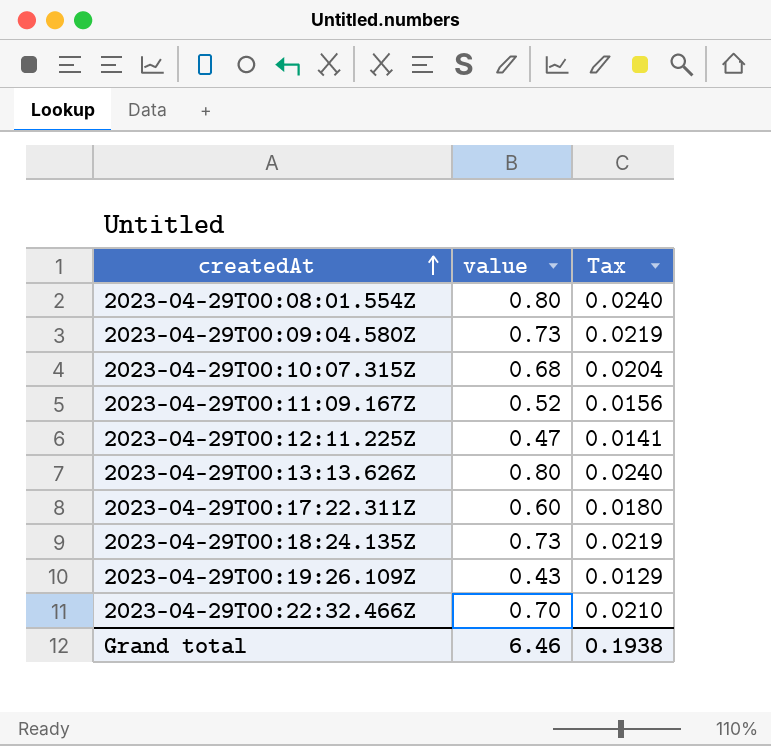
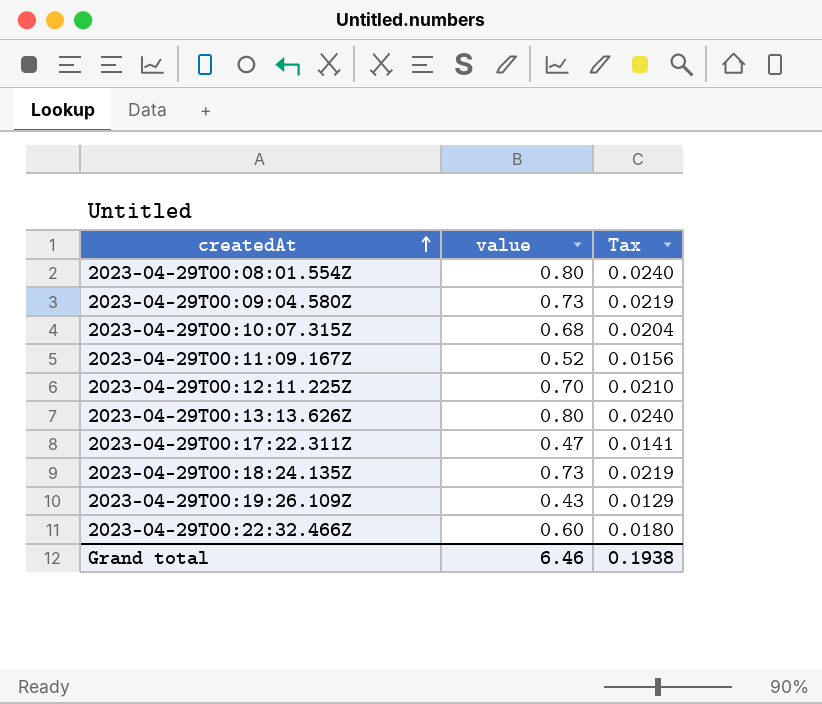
2023-04-29T00:12:11.225Z | value: 0.47 -> 0.70
2023-04-29T00:12:11.225Z | Tax: 0.0141 -> 0.0210
2023-04-29T00:17:22.311Z | value: 0.60 -> 0.47
2023-04-29T00:17:22.311Z | Tax: 0.0180 -> 0.0141
2023-04-29T00:22:32.466Z | value: 0.70 -> 0.60
2023-04-29T00:22:32.466Z | Tax: 0.0210 -> 0.0180

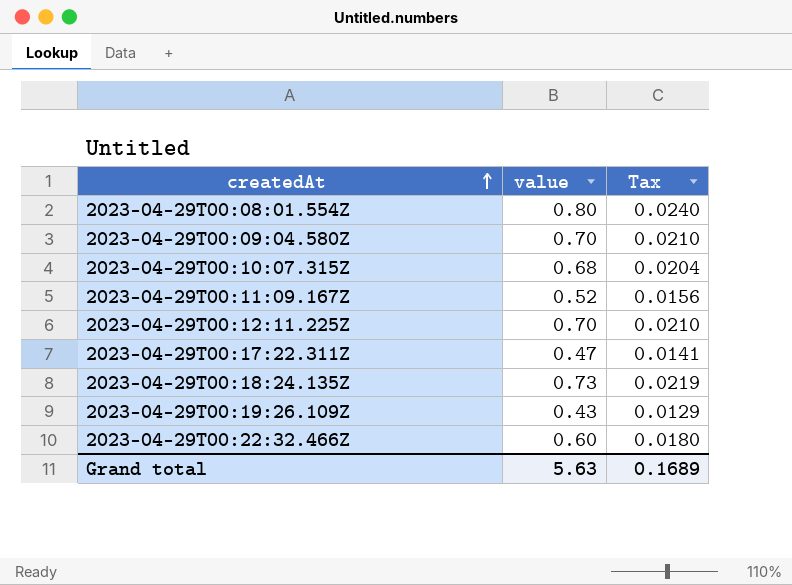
row 2023-04-29T00:13:13.626Z: 0.80 | 0.0240 -> none
2023-04-29T00:09:04.580Z | value: 0.73 -> 0.70
2023-04-29T00:09:04.580Z | Tax: 0.0219 -> 0.0210
Grand total | value: 6.46 -> 5.63
Grand total | Tax: 0.1938 -> 0.1689

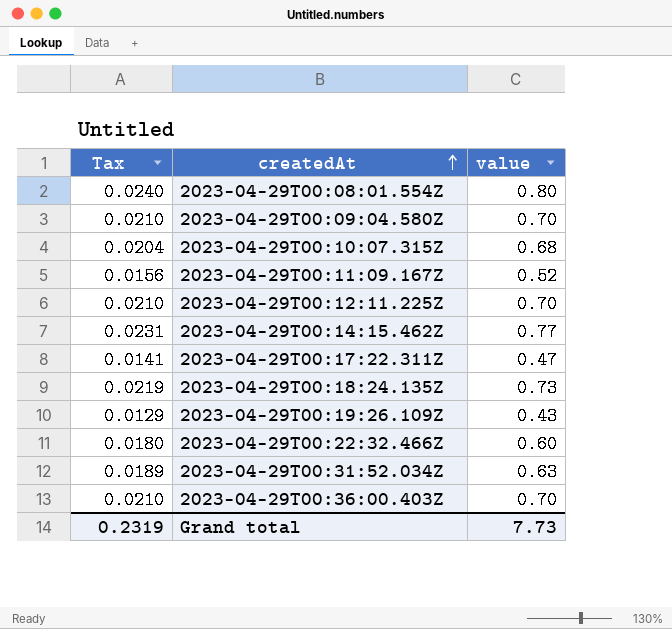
column Tax | position: 3 -> 1
row 2023-04-29T00:14:15.462Z: none -> 0.0231 | 0.77
row 2023-04-29T00:31:52.034Z: none -> 0.0189 | 0.63
row 2023-04-29T00:36:00.403Z: none -> 0.0210 | 0.70
Grand total | Tax: 0.1689 -> 0.2319
Grand total | value: 5.63 -> 7.73

